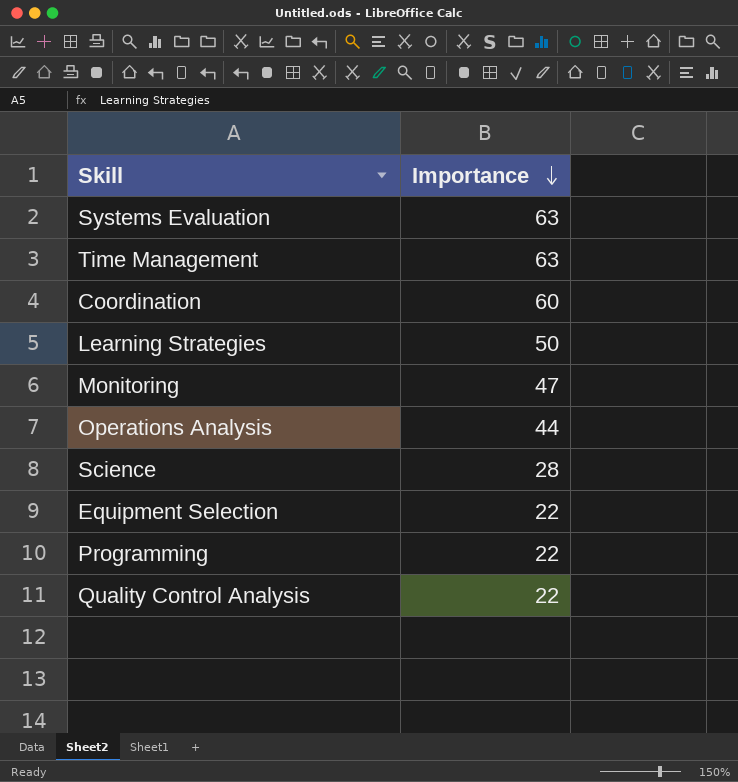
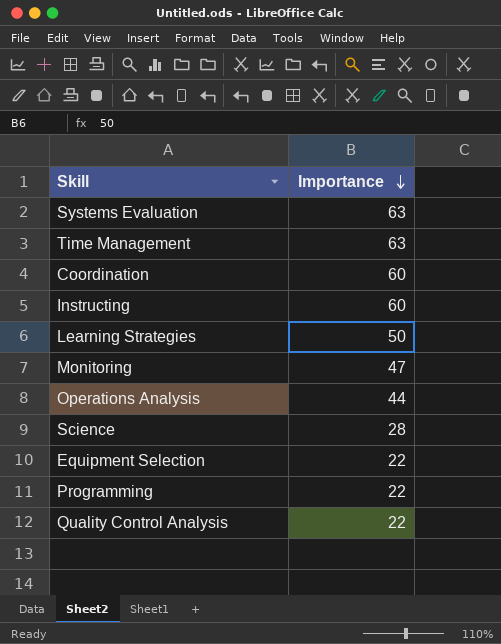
row Instructing: none -> 60

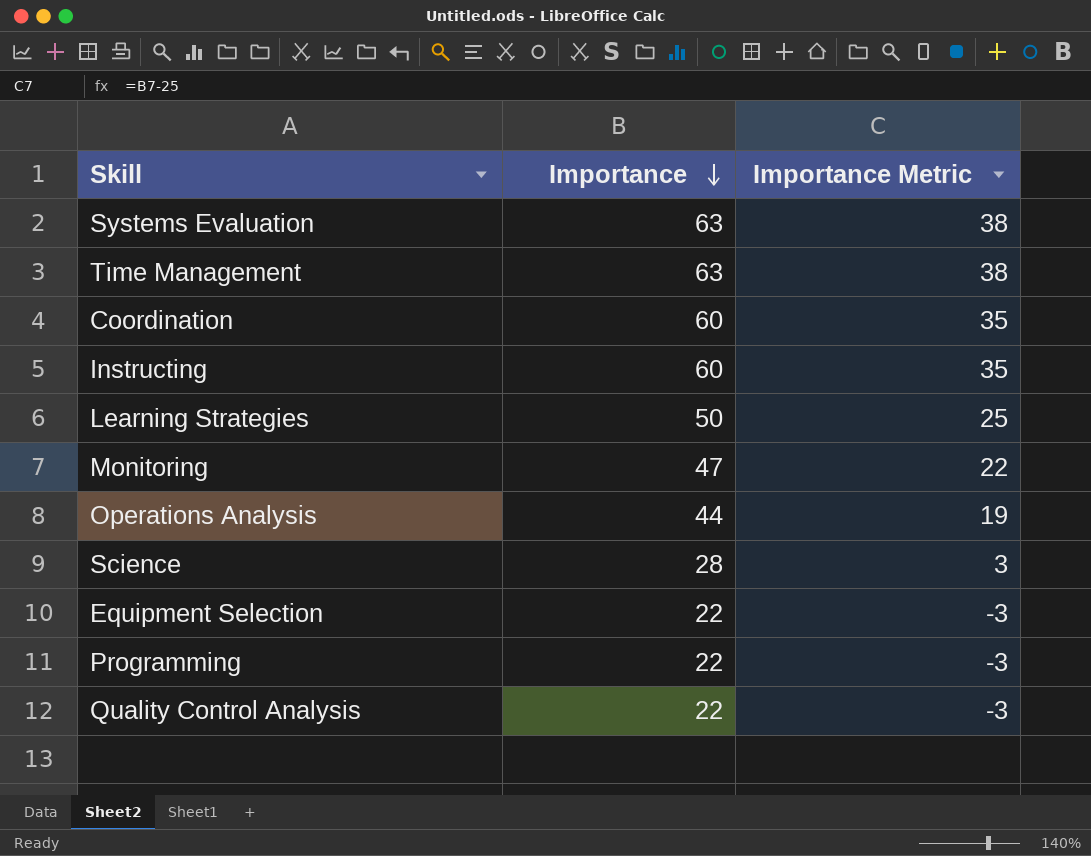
column Importance Metric | formula: none -> [Importance] - 25

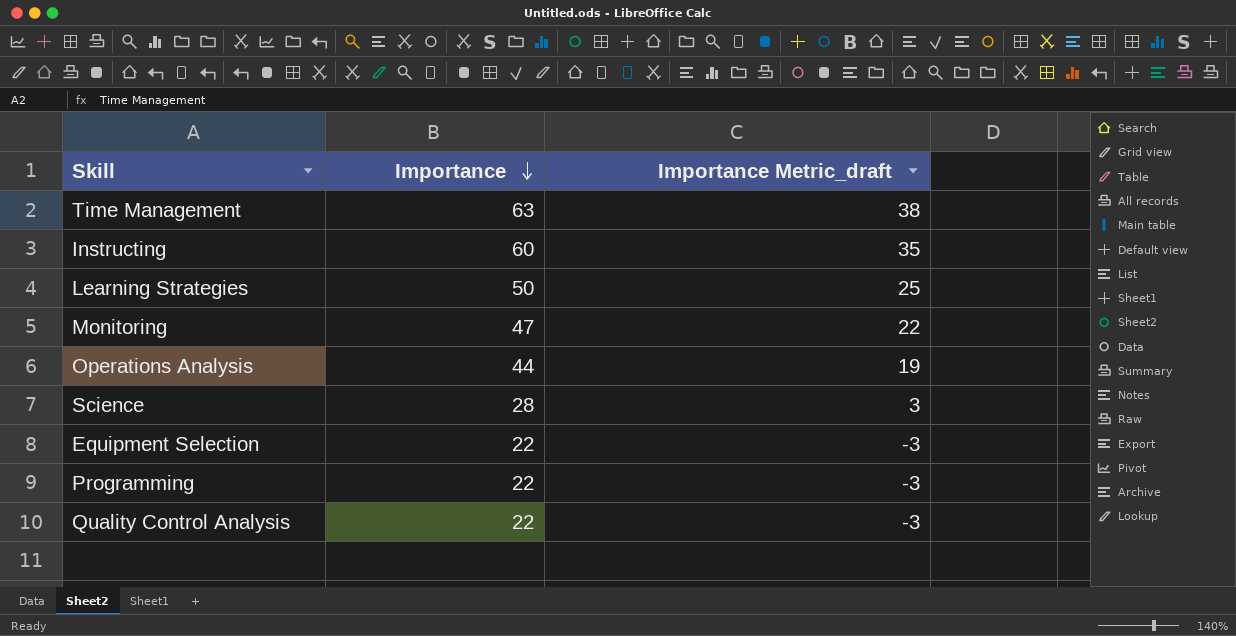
column name: Importance Metric -> Importance Metric_draft
row Systems Evaluation: 63 | 38 -> none
row Coordination: 60 | 35 -> none

